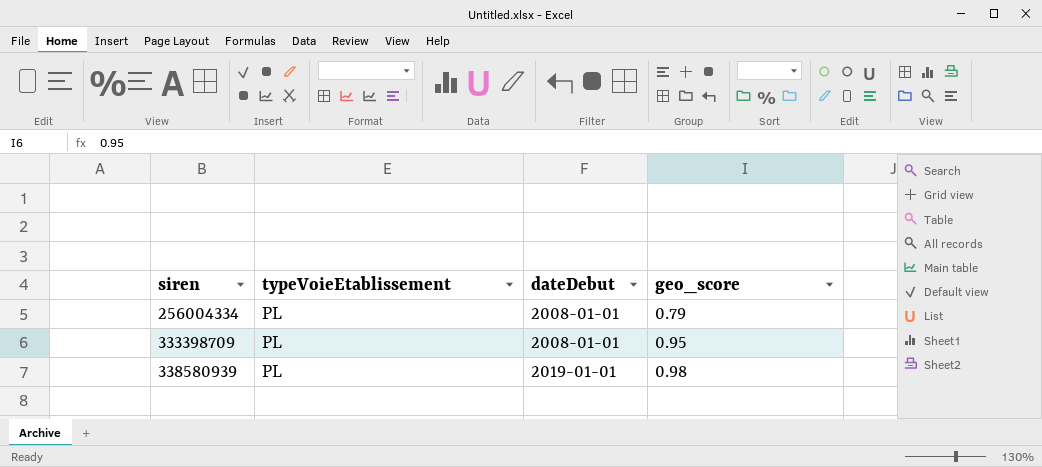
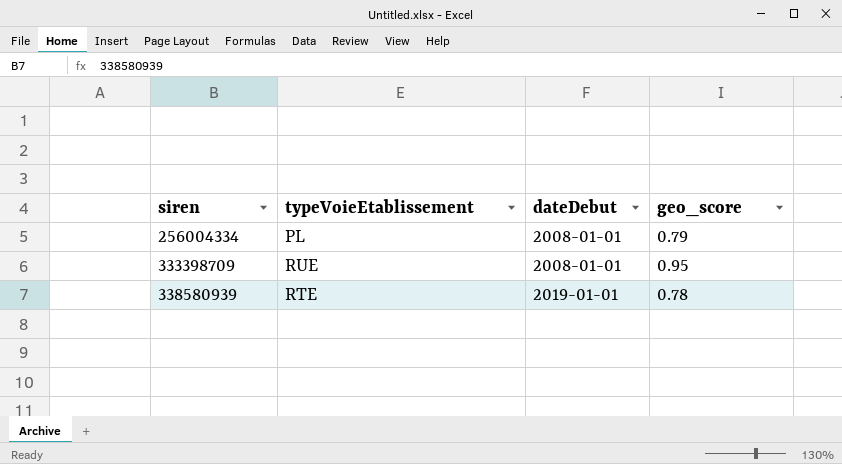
333398709 | typeVoieEtablissement: PL -> RUE
338580939 | typeVoieEtablissement: PL -> RTE
338580939 | geo_score: 0.98 -> 0.78

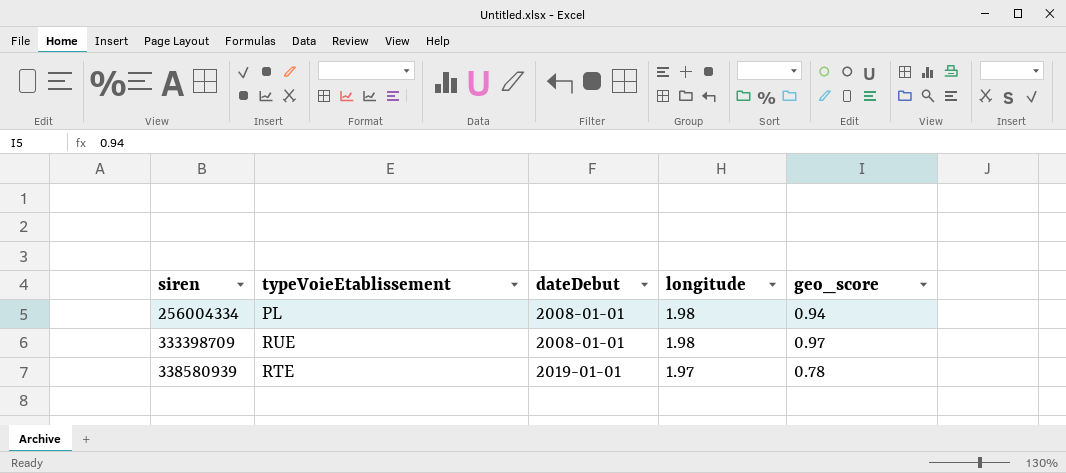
column longitude | position: none -> 4
256004334 | geo_score: 0.79 -> 0.94
333398709 | geo_score: 0.95 -> 0.97

